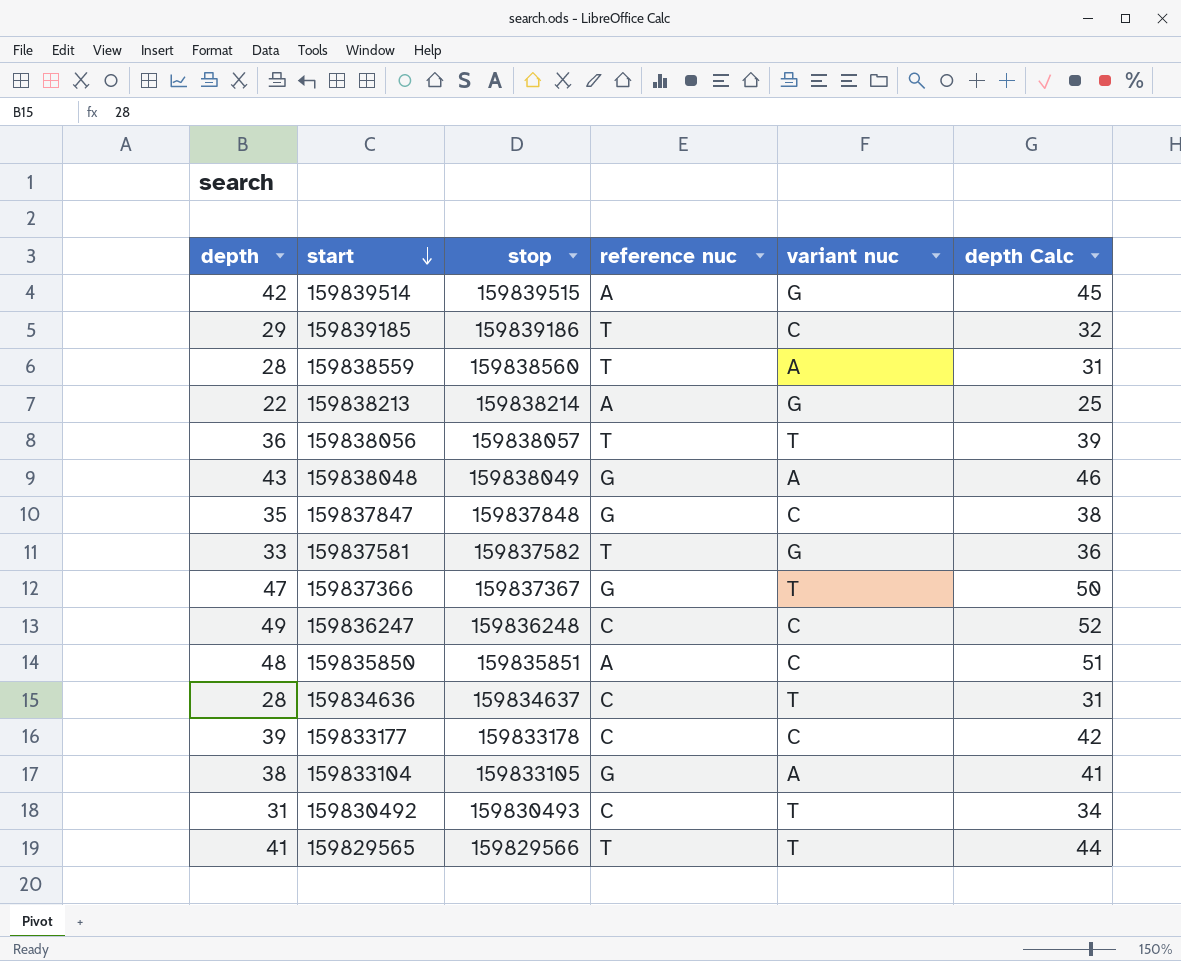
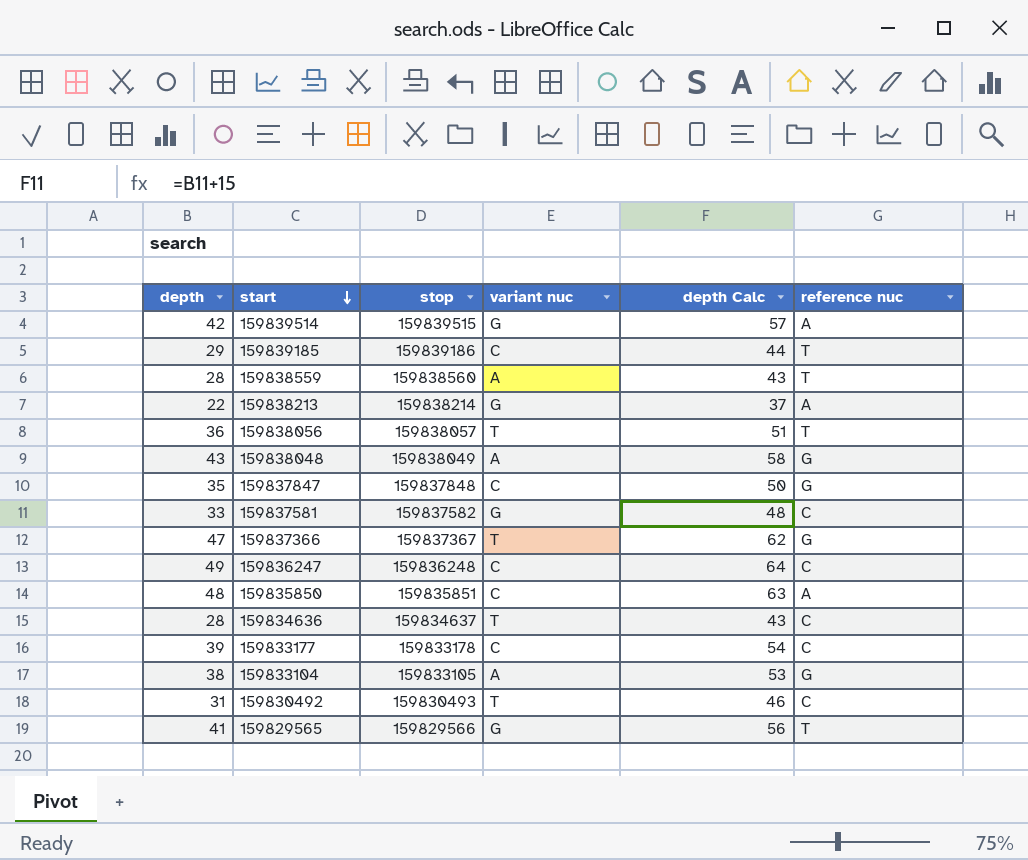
column depth Calc | formula: [depth] + 3 -> [depth] + 15
column reference nuc | position: 4 -> 6
159837581 | reference nuc: T -> C
159829565 | variant nuc: T -> G

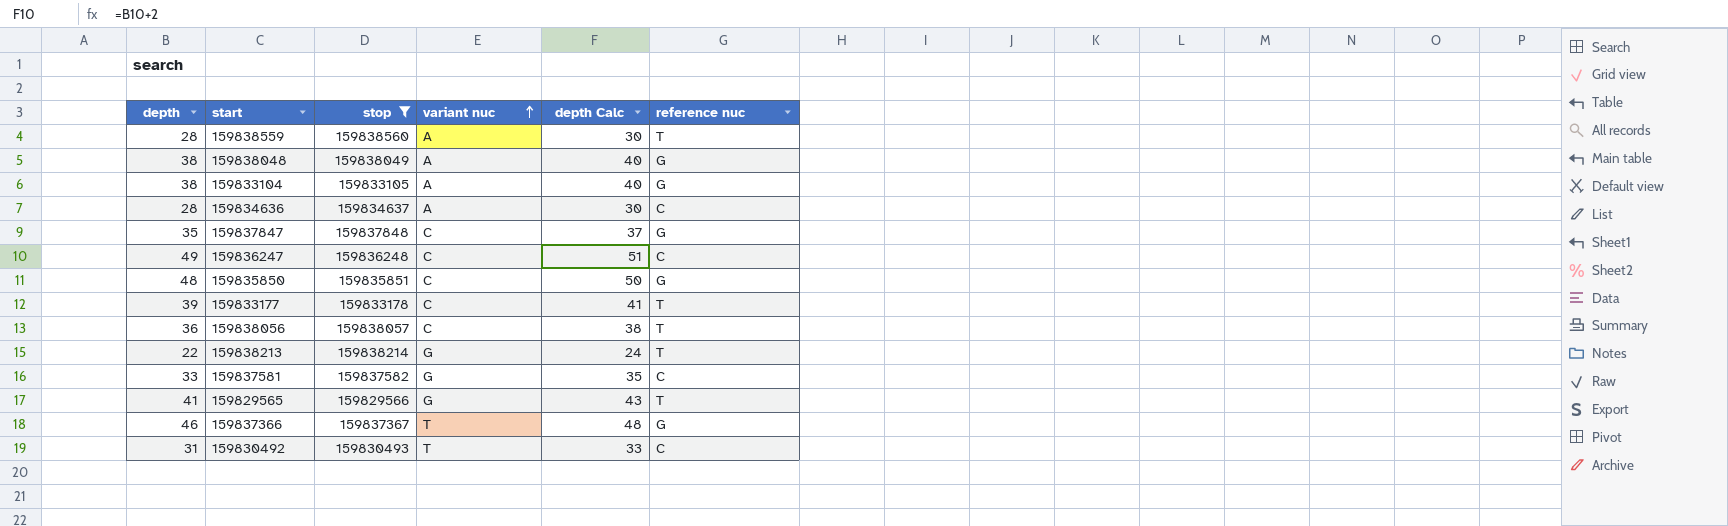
filter: none -> stop <= 159838560
row order: start descending -> variant nuc ascending
column depth Calc | formula: [depth] + 15 -> [depth] + 2
159838048 | depth: 43 -> 38
159834636 | variant nuc: T -> A
159835850 | reference nuc: A -> G
159833177 | reference nuc: C -> T
159838056 | variant nuc: T -> C
159838213 | reference nuc: A -> T
159837366 | depth: 47 -> 46

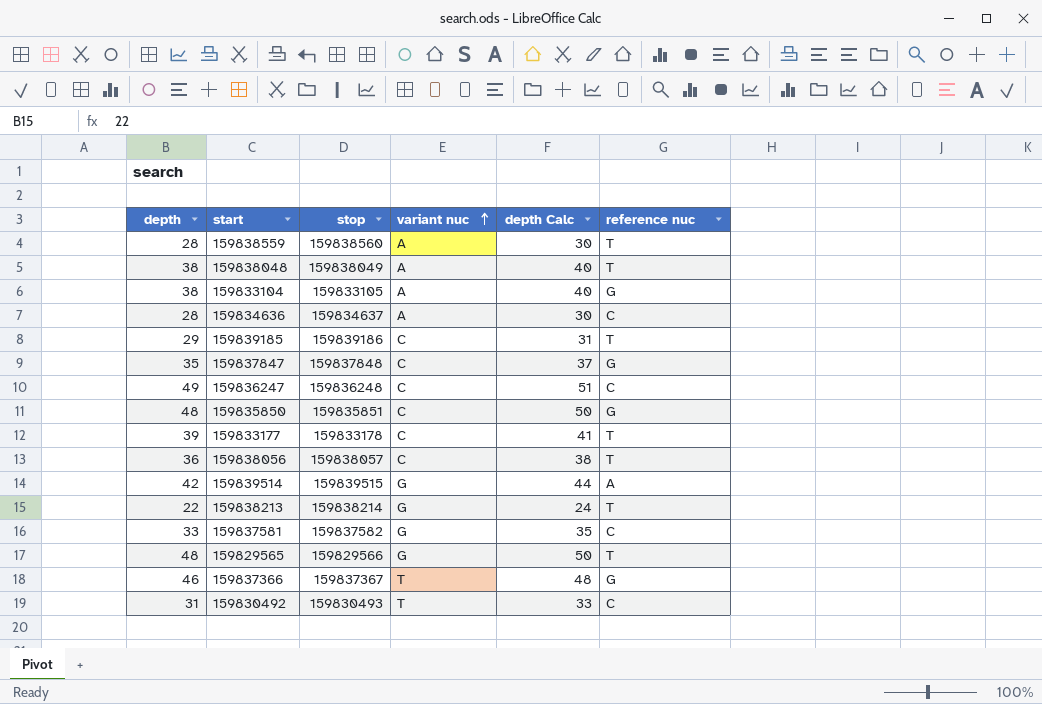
filter: stop <= 159838560 -> none
159838048 | reference nuc: G -> T
159829565 | depth: 41 -> 48
159829565 | depth Calc: 43 -> 50

